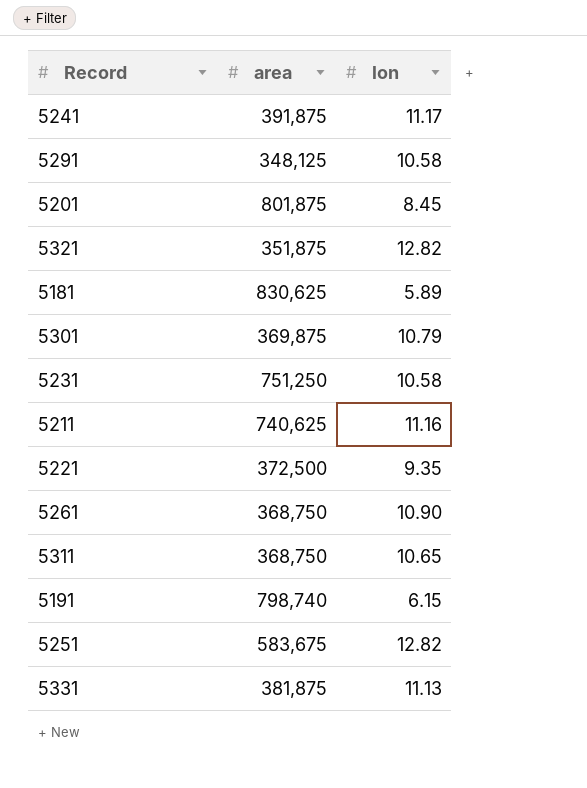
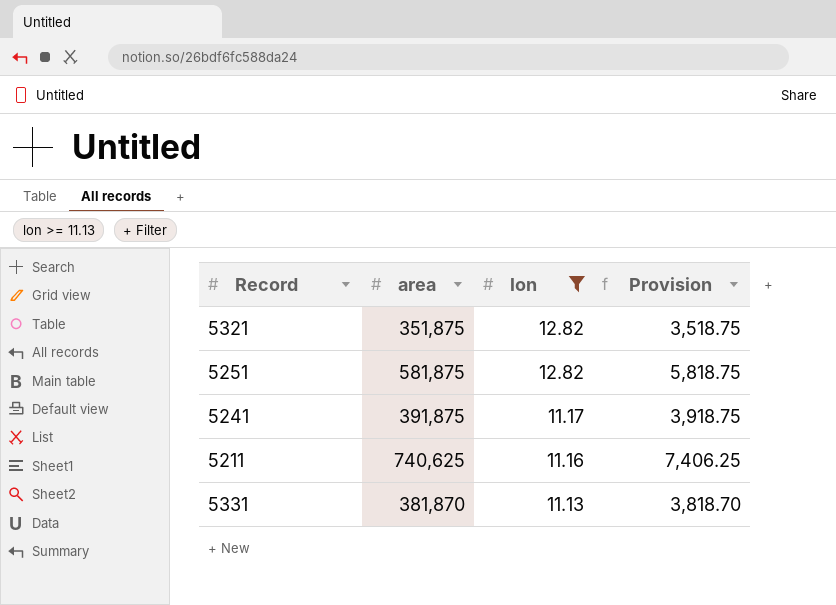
filter: none -> lon >= 11.13
row order: none -> lon descending
column Provision | formula: none -> [area] * 0.01
5251 | area: 583,675 -> 581,875
5331 | area: 381,875 -> 381,870

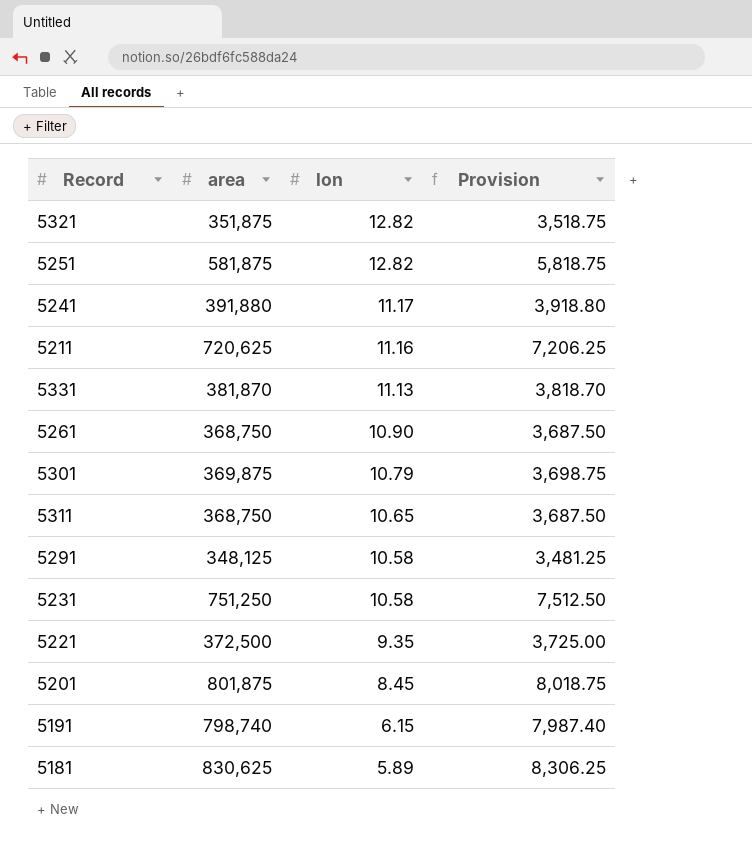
filter: lon >= 11.13 -> none
5241 | area: 391,875 -> 391,880
5241 | Provision: 3,918.75 -> 3,918.80
5211 | area: 740,625 -> 720,625
5211 | Provision: 7,406.25 -> 7,206.25

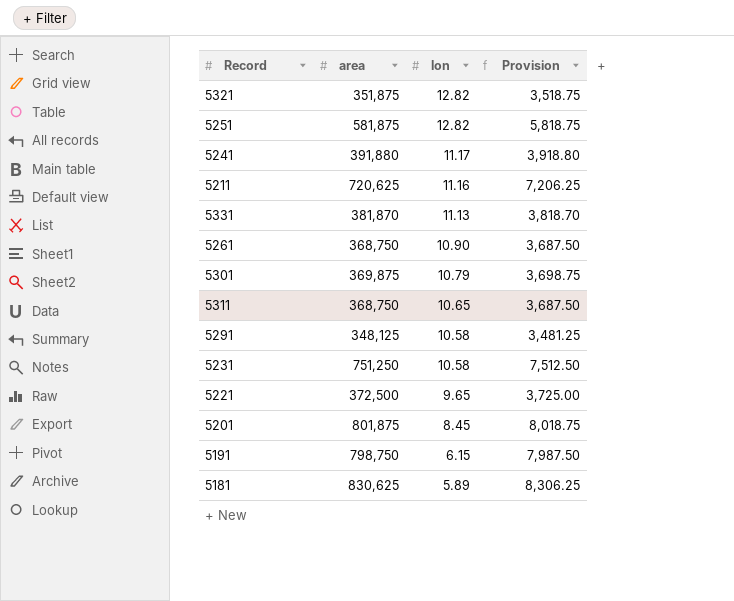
5221 | lon: 9.35 -> 9.65
5191 | area: 798,740 -> 798,750
5191 | Provision: 7,987.40 -> 7,987.50

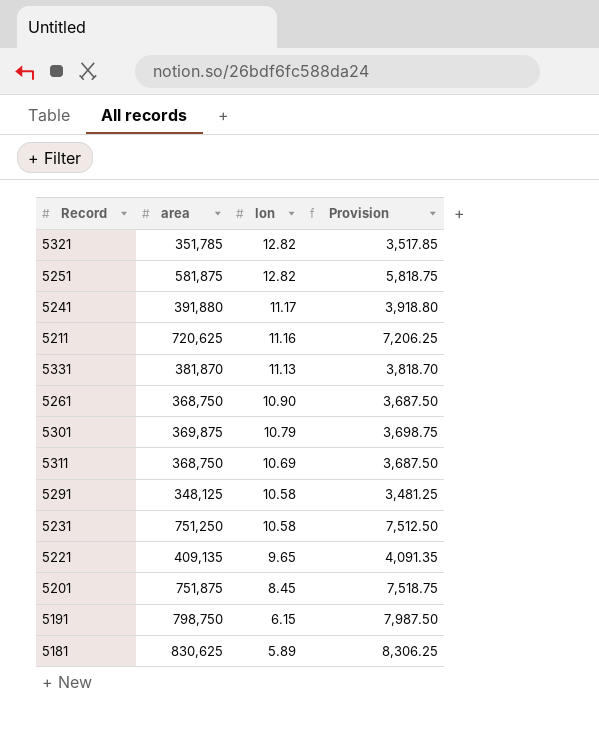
5321 | area: 351,875 -> 351,785
5321 | Provision: 3,518.75 -> 3,517.85
5311 | lon: 10.65 -> 10.69
5221 | area: 372,500 -> 409,135
5221 | Provision: 3,725.00 -> 4,091.35
5201 | area: 801,875 -> 751,875
5201 | Provision: 8,018.75 -> 7,518.75

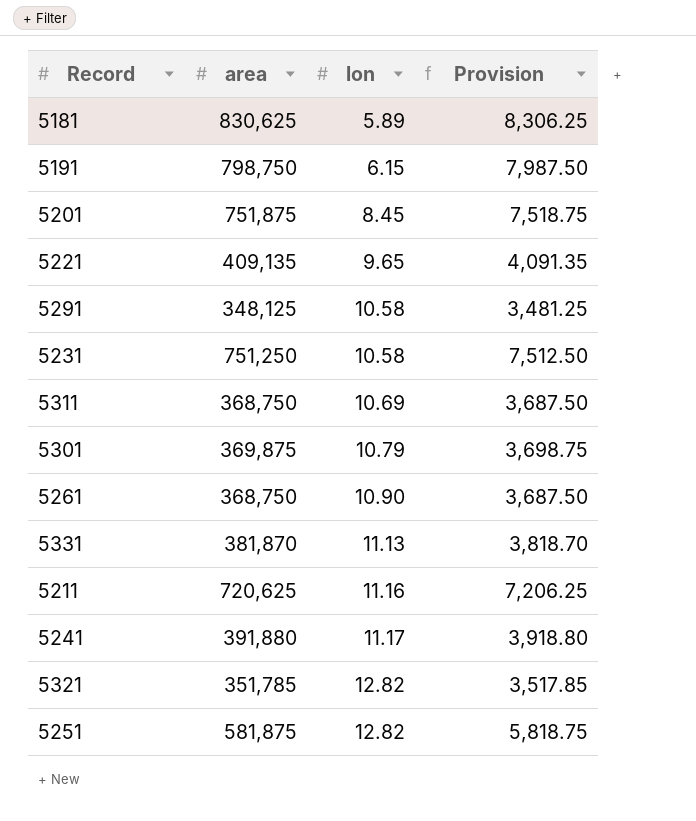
row order: lon descending -> lon ascending

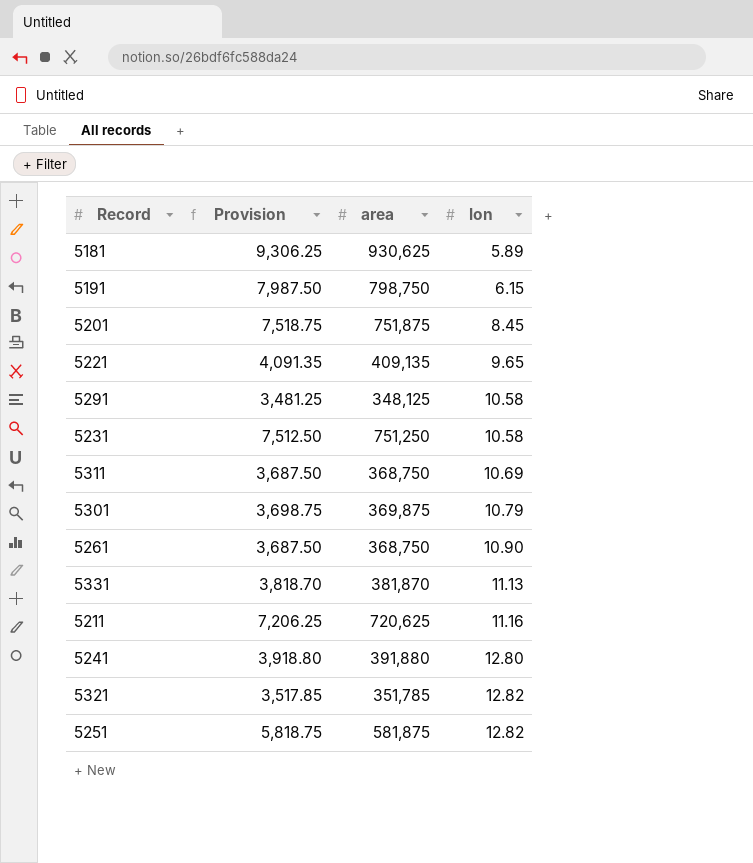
column Provision | position: 4 -> 2
5181 | Provision: 8,306.25 -> 9,306.25
5181 | area: 830,625 -> 930,625
5241 | lon: 11.17 -> 12.80

